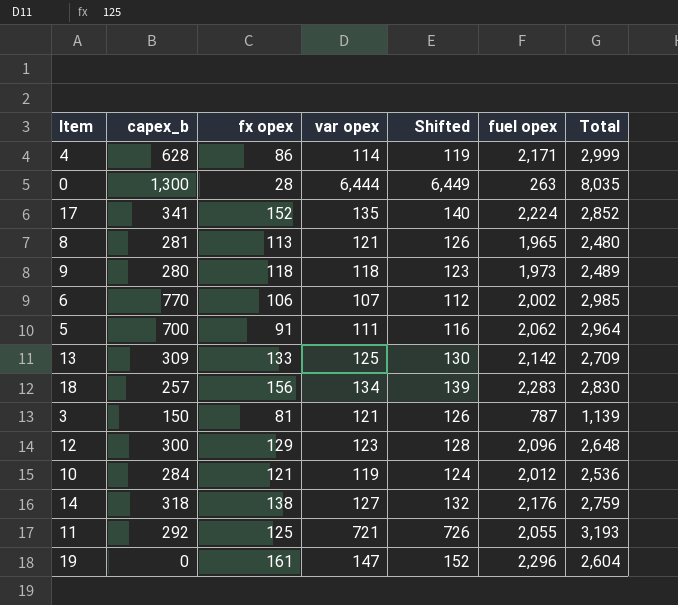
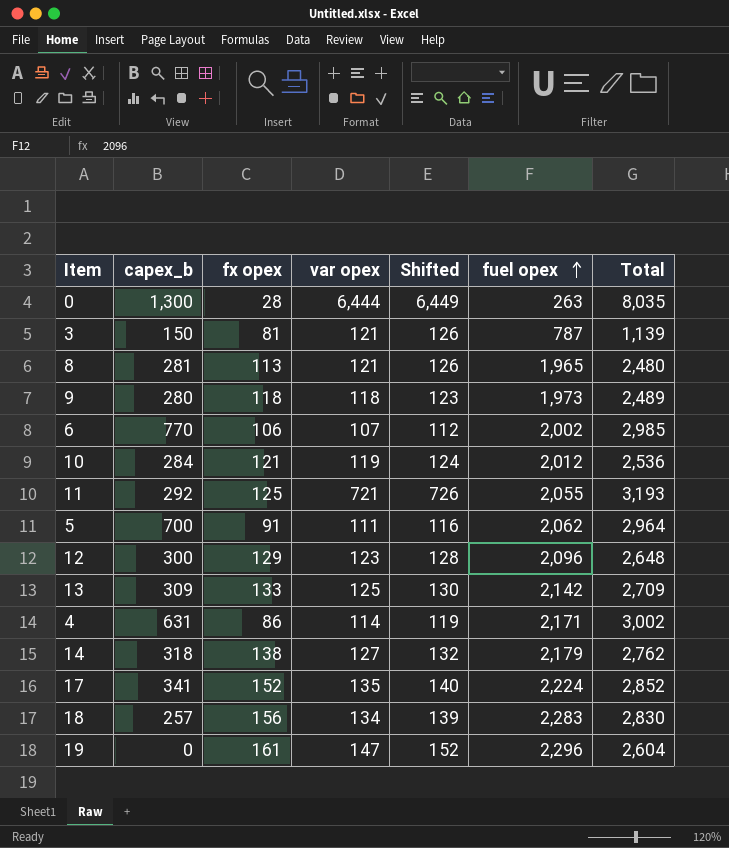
row order: none -> fuel opex ascending
4 | capex_b: 628 -> 631
4 | Total: 2,999 -> 3,002
14 | fuel opex: 2,176 -> 2,179
14 | Total: 2,759 -> 2,762

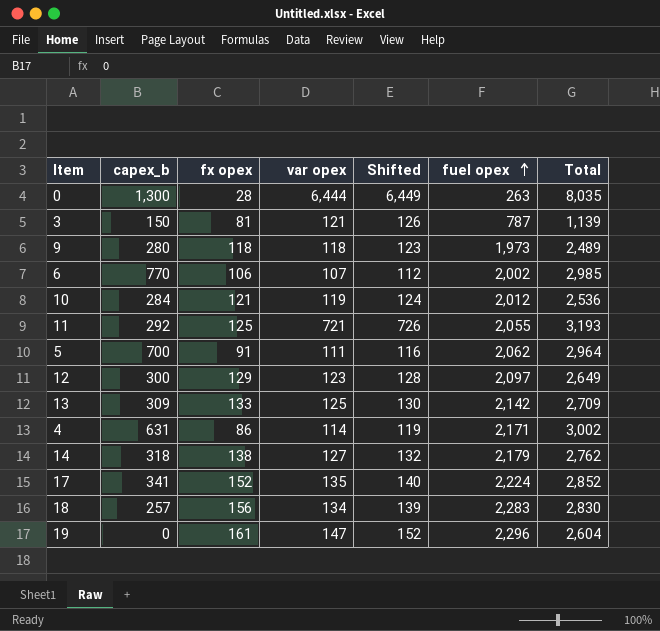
row 8: 281 | 113 | 121 | 126 | 1,965 | 2,480 -> none
12 | fuel opex: 2,096 -> 2,097
12 | Total: 2,648 -> 2,649

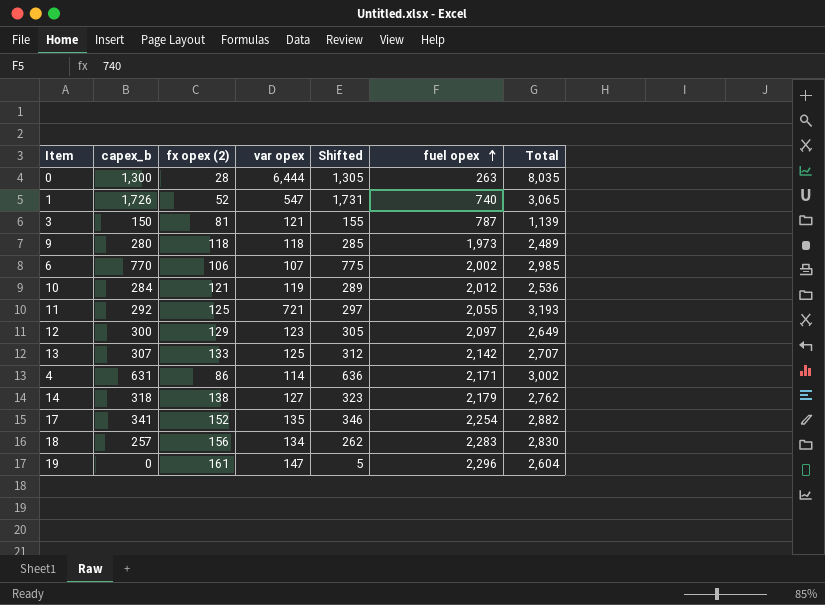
column name: fx opex -> fx opex (2)
column Shifted | formula: [var opex] + 5 -> [capex_b] + 5
row 5: 700 | 91 | 111 | 116 | 2,062 | 2,964 -> none
row 1: none -> 1,726 | 52 | 547 | 1,731 | 740 | 3,065
13 | capex_b: 309 -> 307
13 | Total: 2,709 -> 2,707
17 | fuel opex: 2,224 -> 2,254
17 | Total: 2,852 -> 2,882

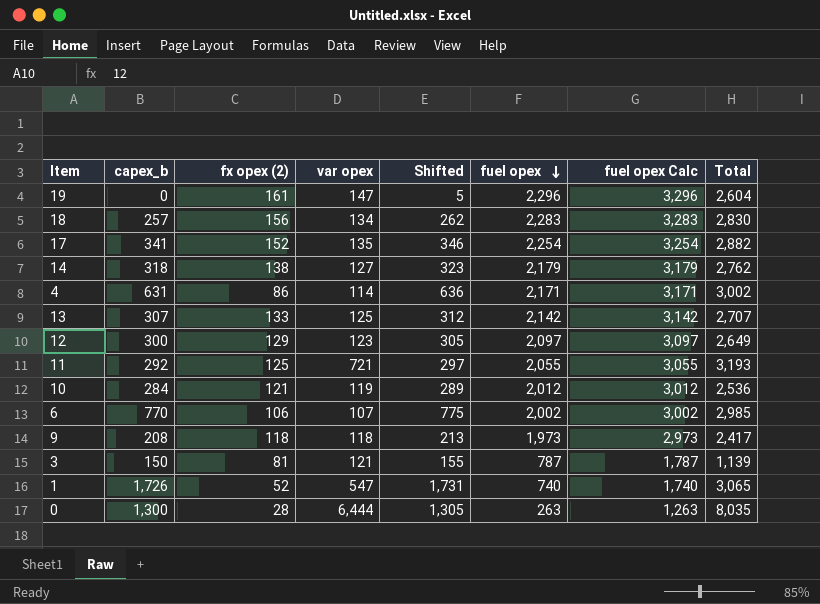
row order: fuel opex ascending -> fuel opex descending
column fuel opex Calc | formula: none -> [fuel opex] + 1000
9 | capex_b: 280 -> 208
9 | Shifted: 285 -> 213
9 | Total: 2,489 -> 2,417

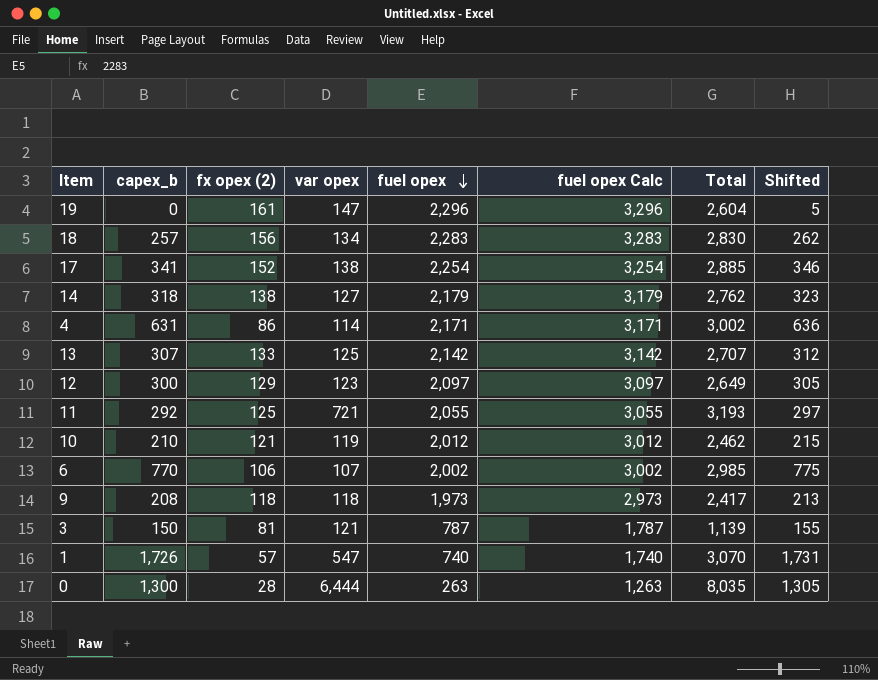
column Shifted | position: 5 -> 8
17 | var opex: 135 -> 138
17 | Total: 2,882 -> 2,885
10 | capex_b: 284 -> 210
10 | Total: 2,536 -> 2,462
10 | Shifted: 289 -> 215
1 | fx opex (2): 52 -> 57
1 | Total: 3,065 -> 3,070

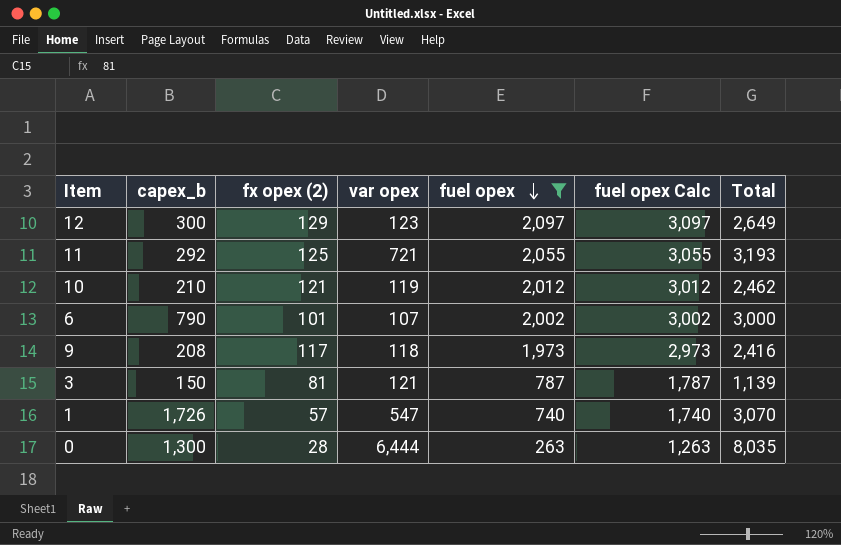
filter: none -> fuel opex <= 2,097
column Shifted | formula: [capex_b] + 5 -> none
6 | capex_b: 770 -> 790
6 | fx opex (2): 106 -> 101
6 | Total: 2,985 -> 3,000
9 | fx opex (2): 118 -> 117
9 | Total: 2,417 -> 2,416

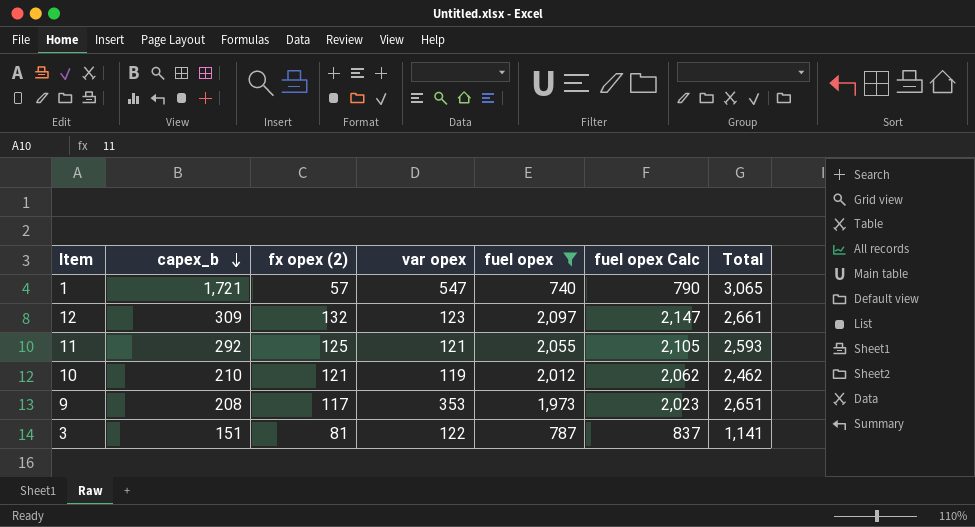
row order: fuel opex descending -> capex_b descending
column fuel opex Calc | formula: [fuel opex] + 1000 -> [fuel opex] + 50
row 6: 790 | 101 | 107 | 2,002 | 3,002 | 3,000 -> none
row 0: 1,300 | 28 | 6,444 | 263 | 1,263 | 8,035 -> none
1 | capex_b: 1,726 -> 1,721
1 | Total: 3,070 -> 3,065
12 | capex_b: 300 -> 309
12 | fx opex (2): 129 -> 132
12 | Total: 2,649 -> 2,661
11 | var opex: 721 -> 121
11 | Total: 3,193 -> 2,593
9 | var opex: 118 -> 353
9 | Total: 2,416 -> 2,651
3 | capex_b: 150 -> 151
3 | var opex: 121 -> 122
3 | Total: 1,139 -> 1,141

